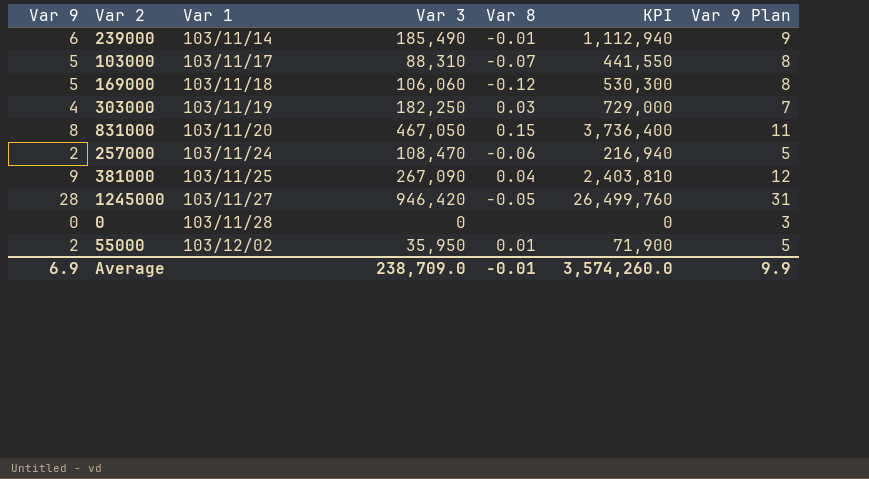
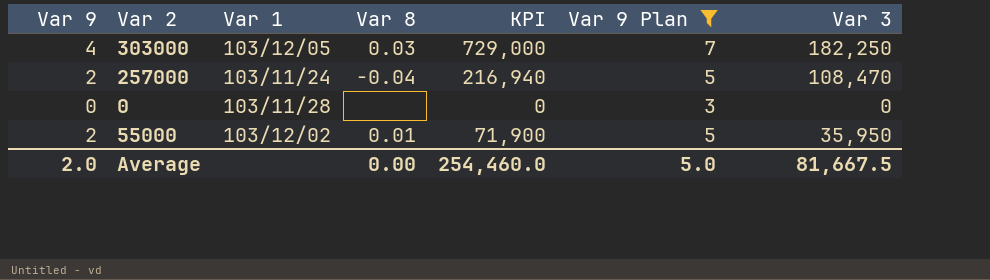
filter: none -> Var 9 Plan <= 7
column Var 3 | position: 4 -> 7
303000 | Var 1: 103/11/19 -> 103/12/05
257000 | Var 8: -0.06 -> -0.04
Average | Var 9: 6.9 -> 2.0
Average | Var 8: -0.01 -> 0.00
Average | KPI: 3,574,260.0 -> 254,460.0
Average | Var 9 Plan: 9.9 -> 5.0
Average | Var 3: 238,709.0 -> 81,667.5

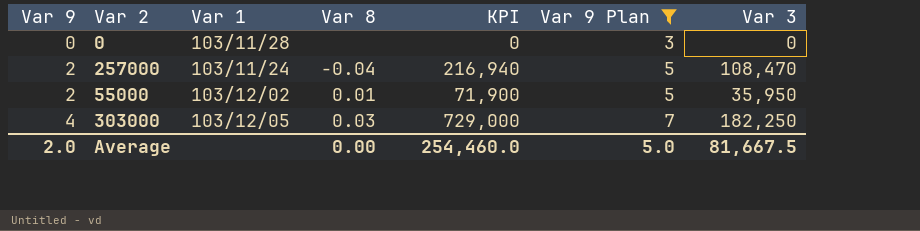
row order: none -> Var 9 ascending

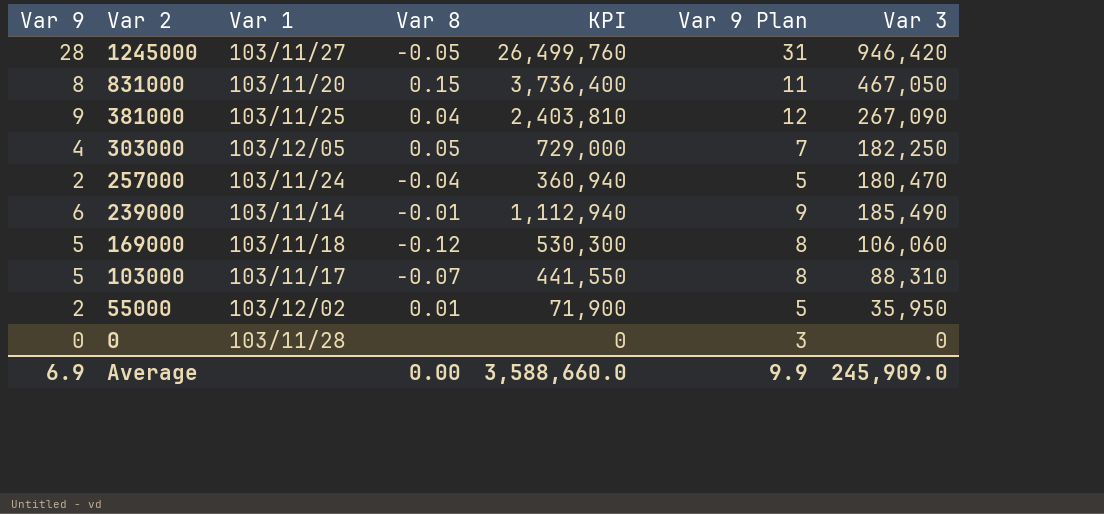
filter: Var 9 Plan <= 7 -> none
row order: Var 9 ascending -> Var 2 descending
303000 | Var 8: 0.03 -> 0.05
257000 | KPI: 216,940 -> 360,940
257000 | Var 3: 108,470 -> 180,470
Average | Var 9: 2.0 -> 6.9
Average | KPI: 254,460.0 -> 3,588,660.0
Average | Var 9 Plan: 5.0 -> 9.9
Average | Var 3: 81,667.5 -> 245,909.0

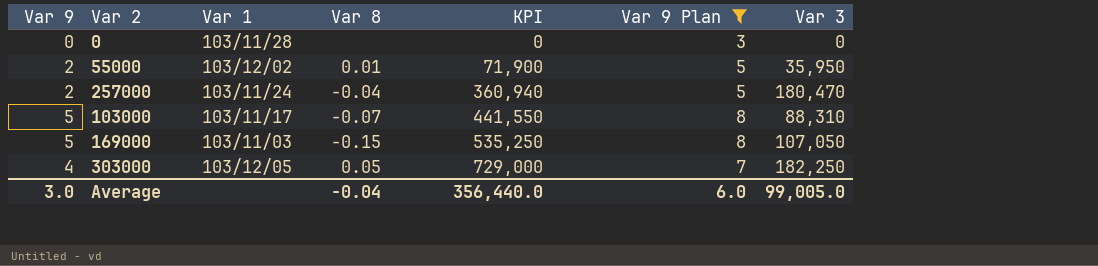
filter: none -> Var 9 Plan <= 8
row order: Var 2 descending -> KPI ascending
169000 | Var 1: 103/11/18 -> 103/11/03
169000 | Var 8: -0.12 -> -0.15
169000 | KPI: 530,300 -> 535,250
169000 | Var 3: 106,060 -> 107,050
Average | Var 9: 6.9 -> 3.0
Average | Var 8: 0.00 -> -0.04
Average | KPI: 3,588,660.0 -> 356,440.0
Average | Var 9 Plan: 9.9 -> 6.0
Average | Var 3: 245,909.0 -> 99,005.0

